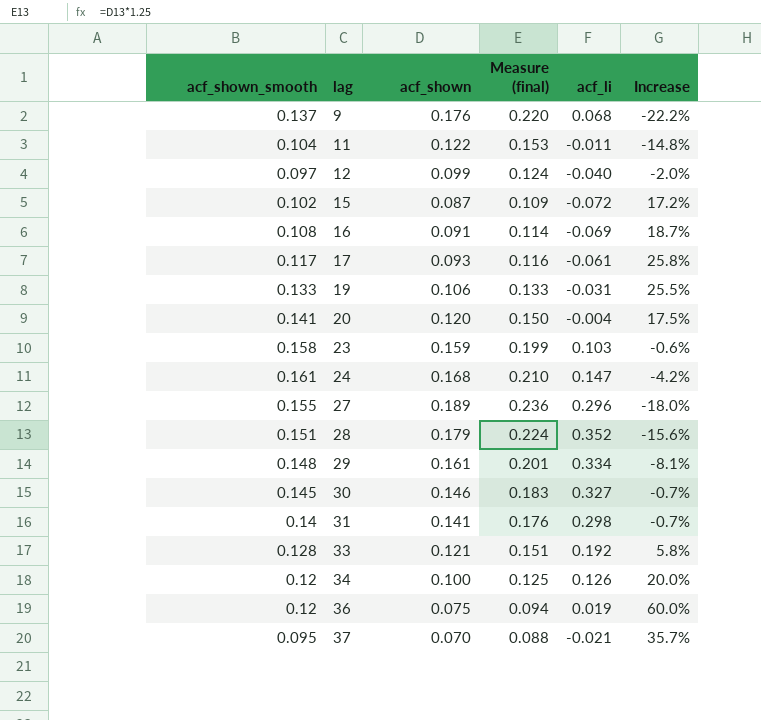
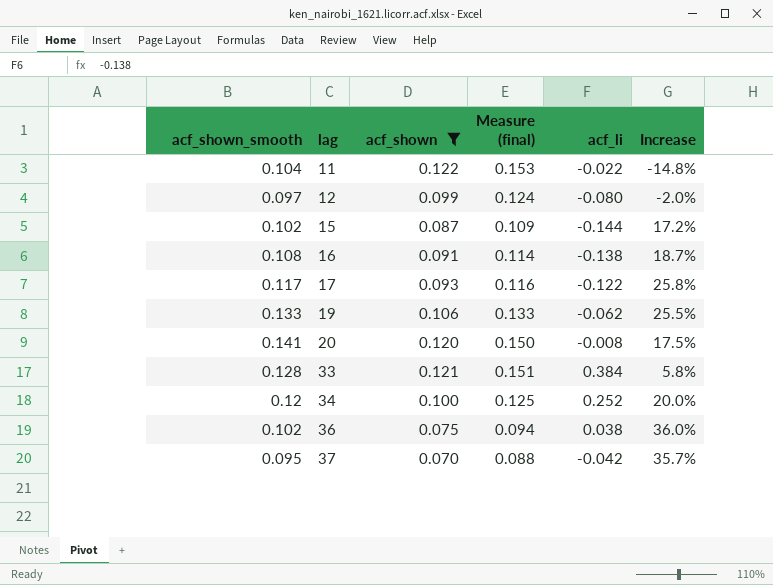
filter: none -> acf_shown <= 0.122
11 | acf_li: -0.011 -> -0.022
12 | acf_li: -0.040 -> -0.080
15 | acf_li: -0.072 -> -0.144
16 | acf_li: -0.069 -> -0.138
17 | acf_li: -0.061 -> -0.122
19 | acf_li: -0.031 -> -0.062
20 | acf_li: -0.004 -> -0.008
33 | acf_li: 0.192 -> 0.384
34 | acf_li: 0.126 -> 0.252
36 | acf_shown_smooth: 0.12 -> 0.102
36 | acf_li: 0.019 -> 0.038
36 | Increase: 60.0% -> 36.0%
37 | acf_li: -0.021 -> -0.042

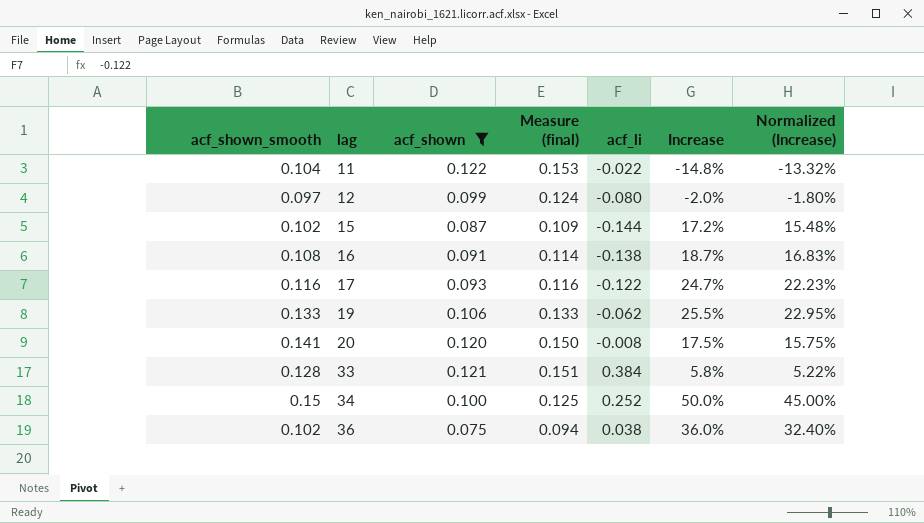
column Normalized (Increase) | formula: none -> [Increase] * 0.9
row 37: 0.095 | 0.070 | 0.088 | -0.042 | 35.7% -> none
17 | acf_shown_smooth: 0.117 -> 0.116
17 | Increase: 25.8% -> 24.7%
34 | acf_shown_smooth: 0.12 -> 0.15
34 | Increase: 20.0% -> 50.0%

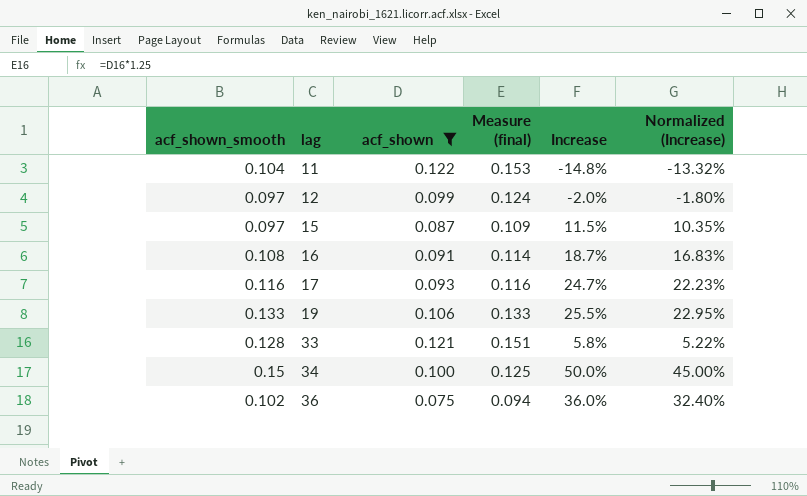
column acf_li | position: 5 -> none
row 20: 0.141 | 0.120 | 0.150 | -0.008 | 17.5% | 15.75% -> none
15 | acf_shown_smooth: 0.102 -> 0.097
15 | Increase: 17.2% -> 11.5%
15 | Normalized (Increase): 15.48% -> 10.35%

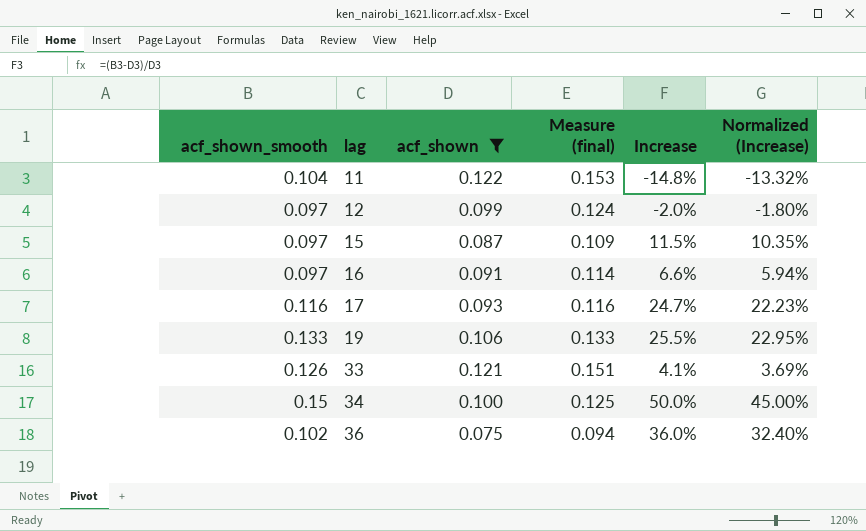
16 | acf_shown_smooth: 0.108 -> 0.097
16 | Increase: 18.7% -> 6.6%
16 | Normalized (Increase): 16.83% -> 5.94%
33 | acf_shown_smooth: 0.128 -> 0.126
33 | Increase: 5.8% -> 4.1%
33 | Normalized (Increase): 5.22% -> 3.69%

